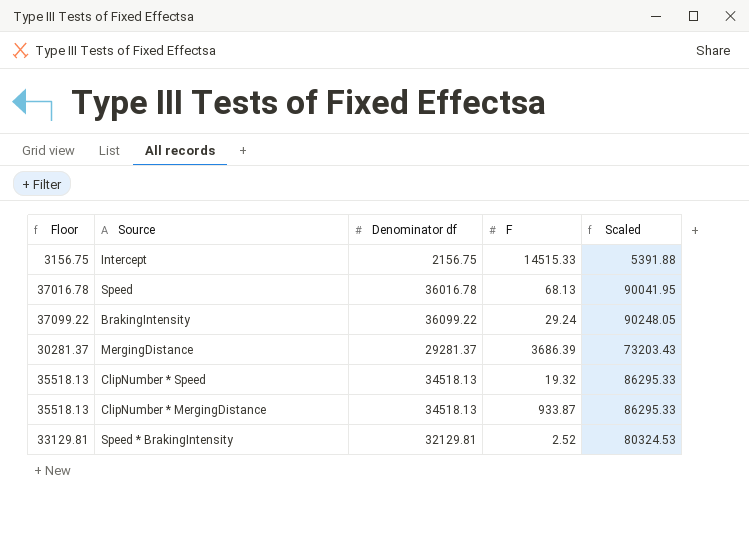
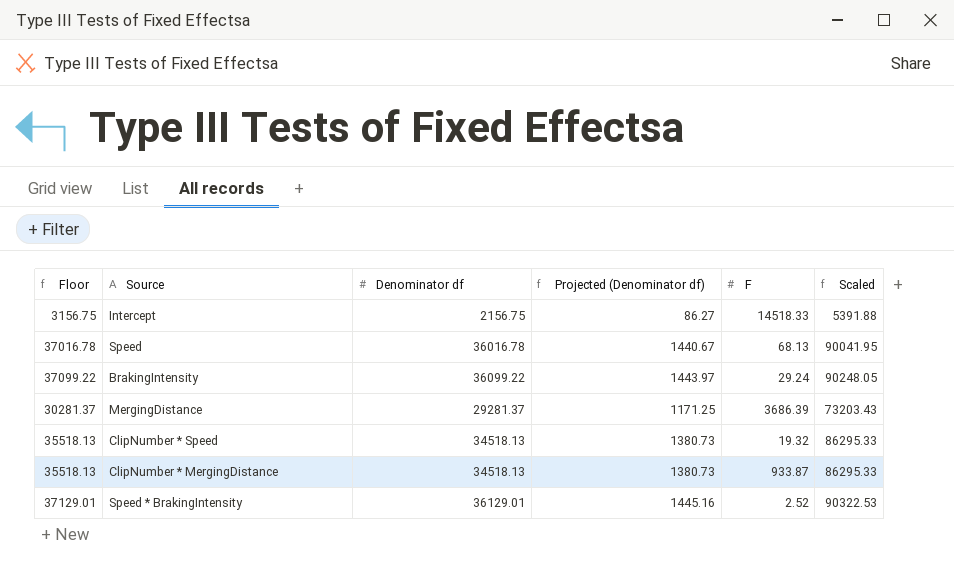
column Projected (Denominator df) | formula: none -> [Denominator df] * 0.04
Intercept | F: 14515.33 -> 14518.33
Speed * BrakingIntensity | Floor: 33129.81 -> 37129.01
Speed * BrakingIntensity | Denominator df: 32129.81 -> 36129.01
Speed * BrakingIntensity | Scaled: 80324.53 -> 90322.53

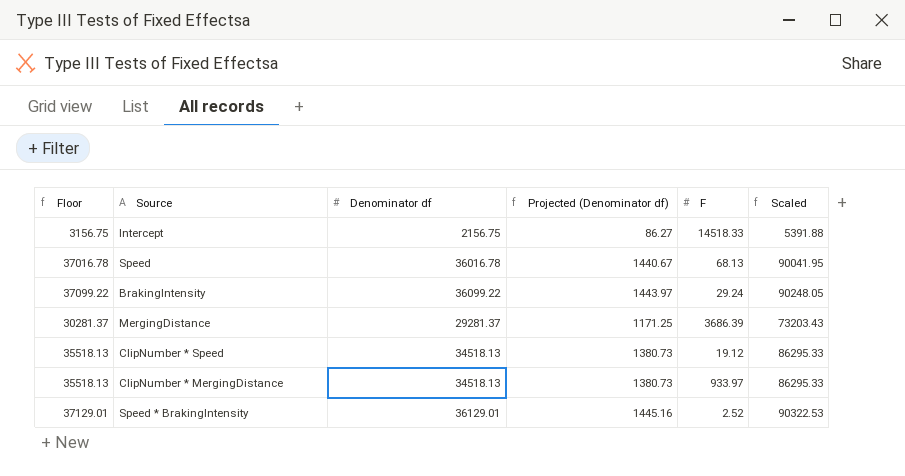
ClipNumber * Speed | F: 19.32 -> 19.12
ClipNumber * MergingDistance | F: 933.87 -> 933.97

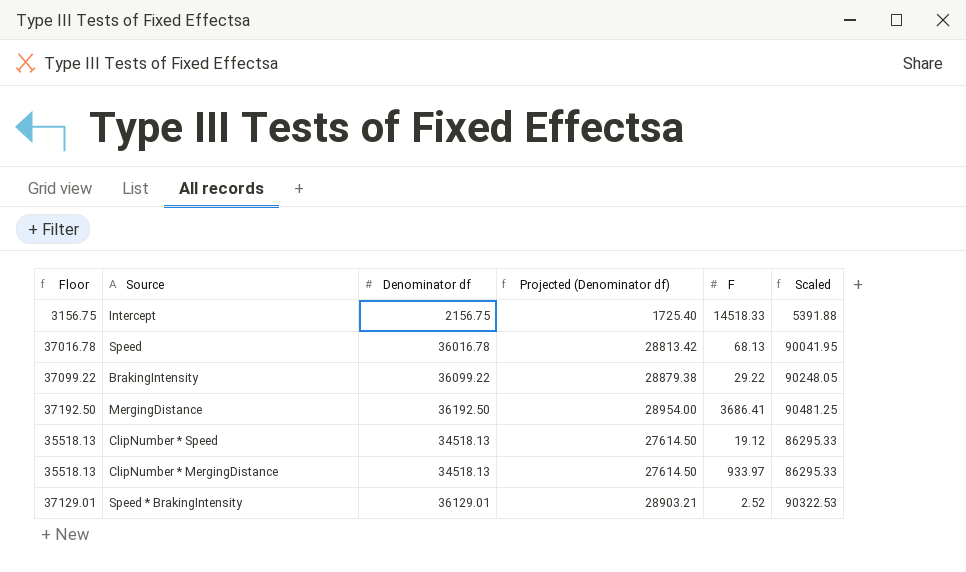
column Projected (Denominator df) | formula: [Denominator df] * 0.04 -> [Denominator df] * 0.8
BrakingIntensity | F: 29.24 -> 29.22
MergingDistance | Floor: 30281.37 -> 37192.50
MergingDistance | Denominator df: 29281.37 -> 36192.50
MergingDistance | F: 3686.39 -> 3686.41
MergingDistance | Scaled: 73203.43 -> 90481.25

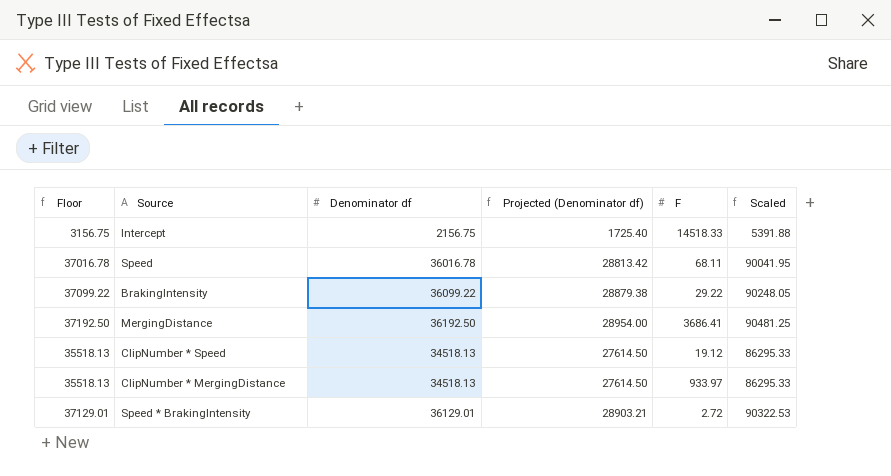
Speed | F: 68.13 -> 68.11
Speed * BrakingIntensity | F: 2.52 -> 2.72

